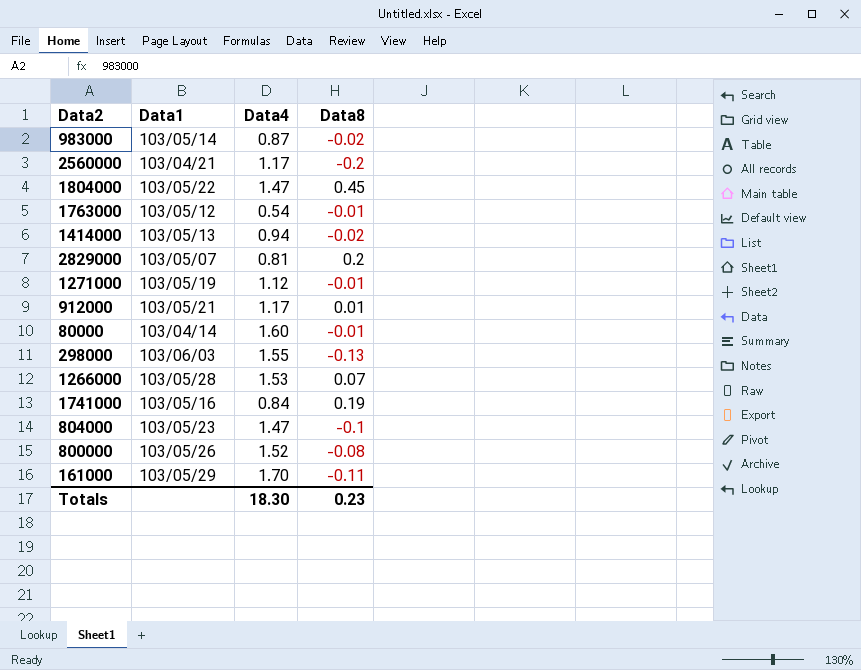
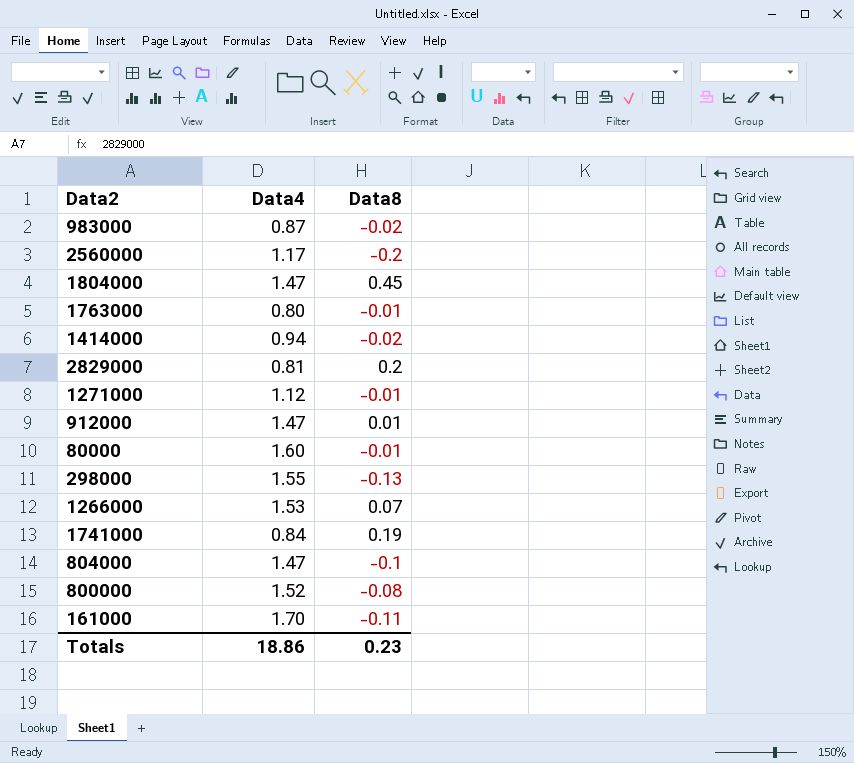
column Data1 | position: 2 -> none
1763000 | Data4: 0.54 -> 0.80
912000 | Data4: 1.17 -> 1.47
Totals | Data4: 18.30 -> 18.86

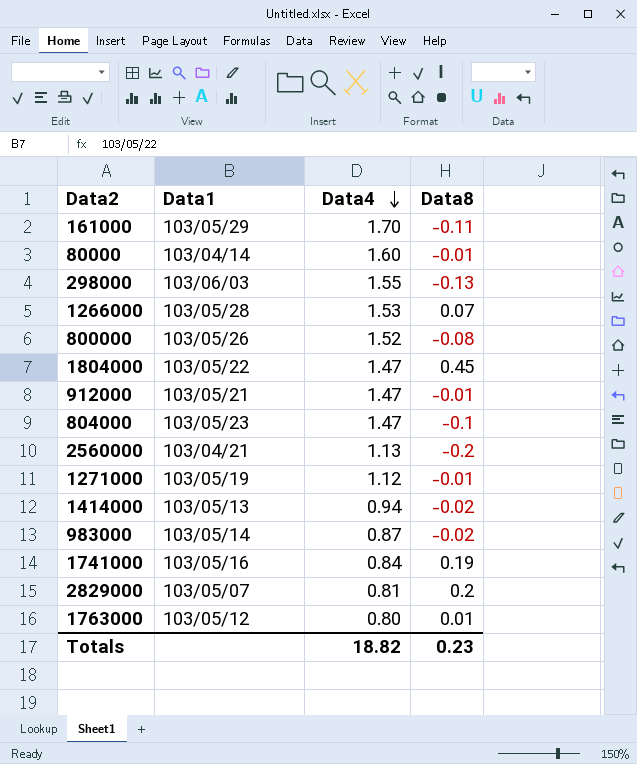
row order: none -> Data4 descending
column Data1 | position: none -> 2
912000 | Data8: 0.01 -> -0.01
2560000 | Data4: 1.17 -> 1.13
1763000 | Data8: -0.01 -> 0.01
Totals | Data4: 18.86 -> 18.82

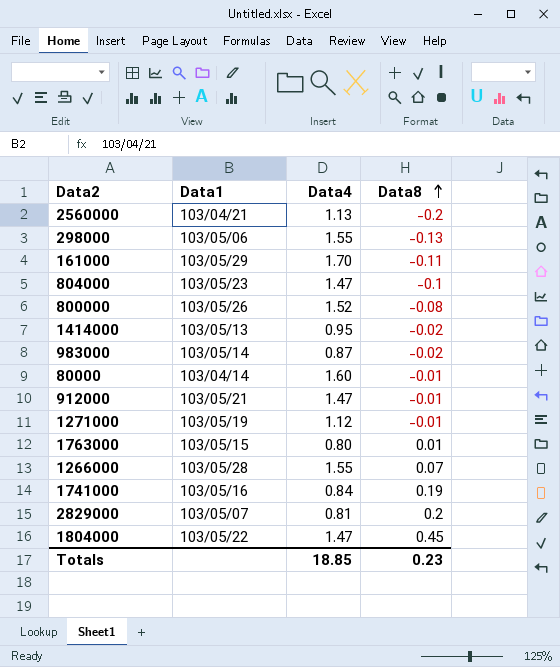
row order: Data4 descending -> Data8 ascending
298000 | Data1: 103/06/03 -> 103/05/06
1414000 | Data4: 0.94 -> 0.95
1763000 | Data1: 103/05/12 -> 103/05/15
1266000 | Data4: 1.53 -> 1.55
Totals | Data4: 18.82 -> 18.85

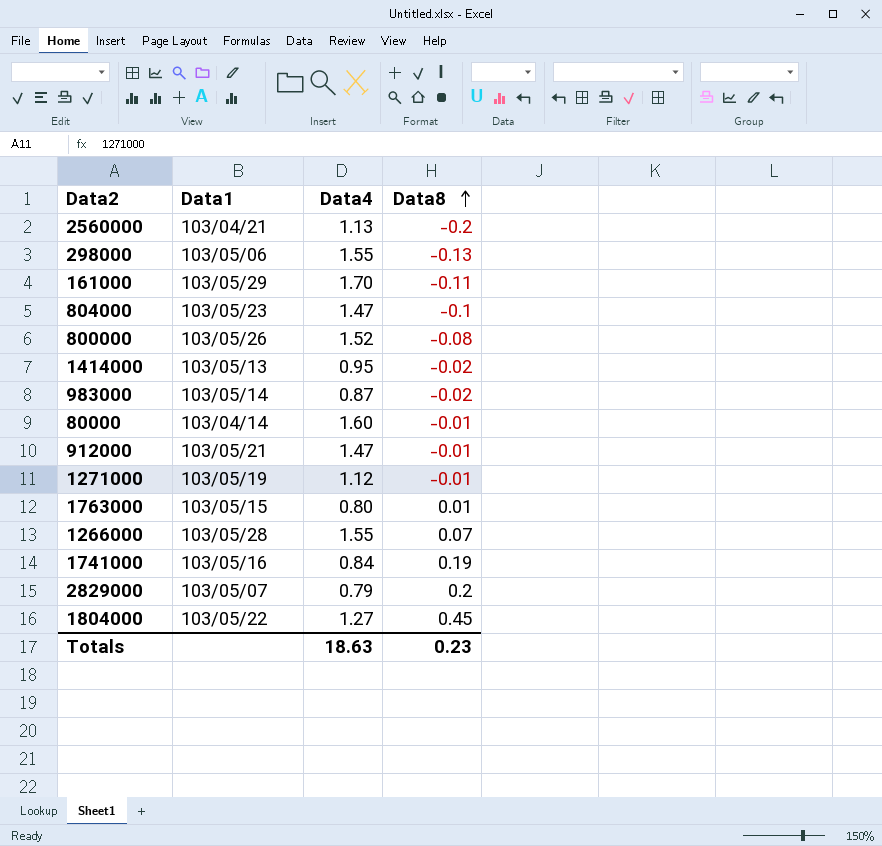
2829000 | Data4: 0.81 -> 0.79
1804000 | Data4: 1.47 -> 1.27
Totals | Data4: 18.85 -> 18.63

